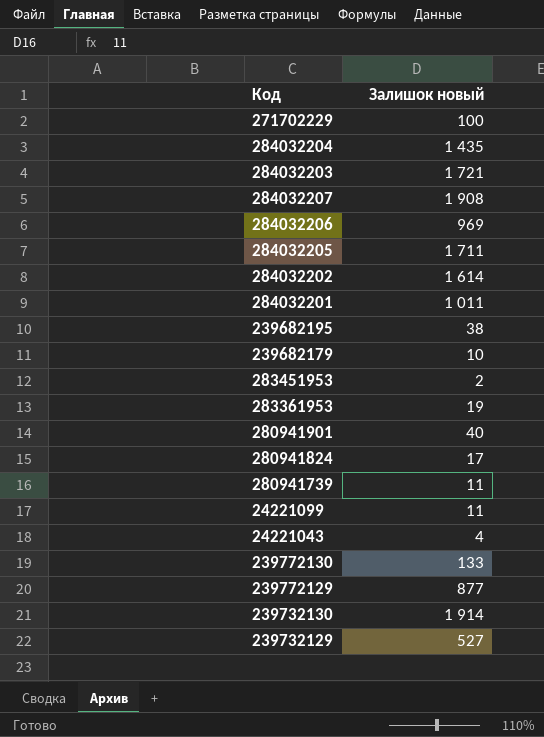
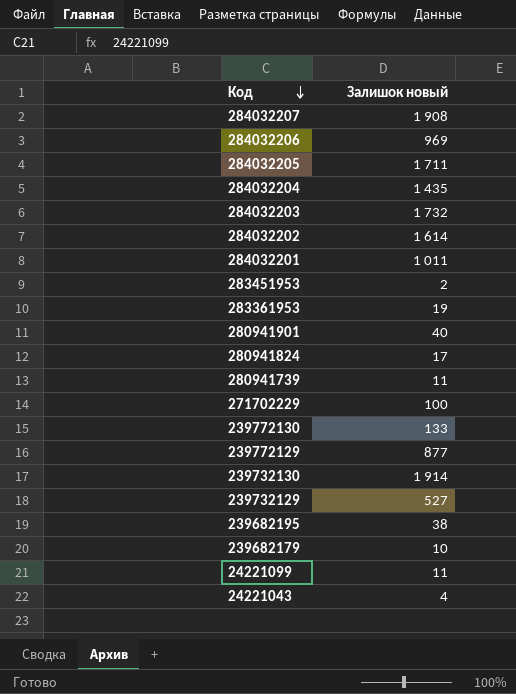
row order: none -> Код descending
284032203 | Залишок новый: 1 721 -> 1 732

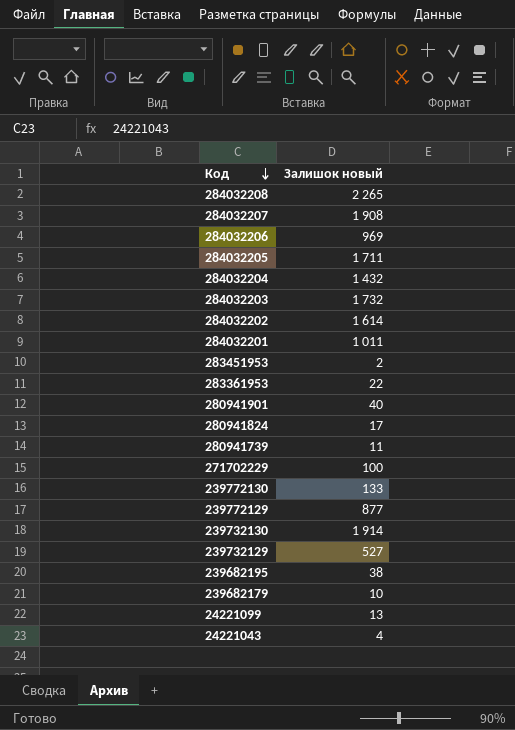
row 284032208: none -> 2 265
284032204 | Залишок новый: 1 435 -> 1 432
283361953 | Залишок новый: 19 -> 22
24221099 | Залишок новый: 11 -> 13

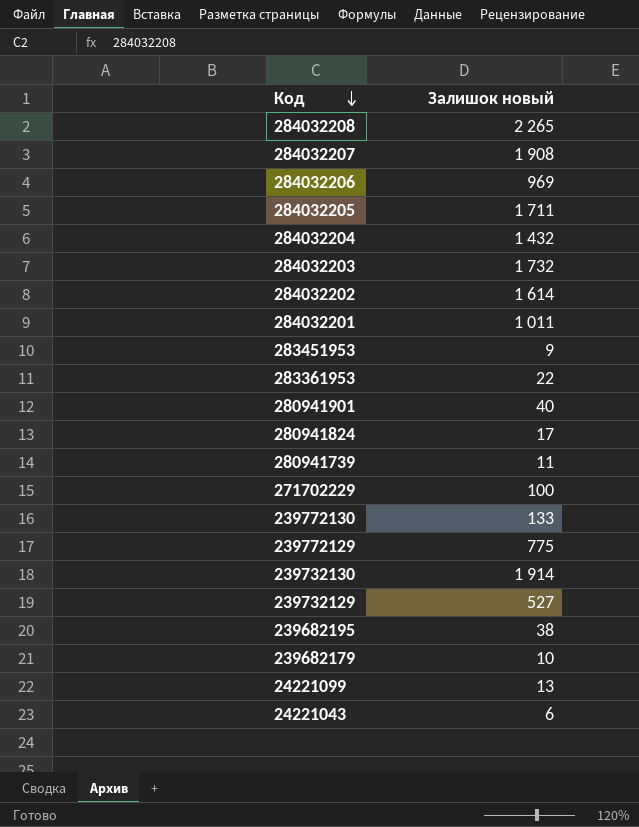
283451953 | Залишок новый: 2 -> 9
239772129 | Залишок новый: 877 -> 775
24221043 | Залишок новый: 4 -> 6

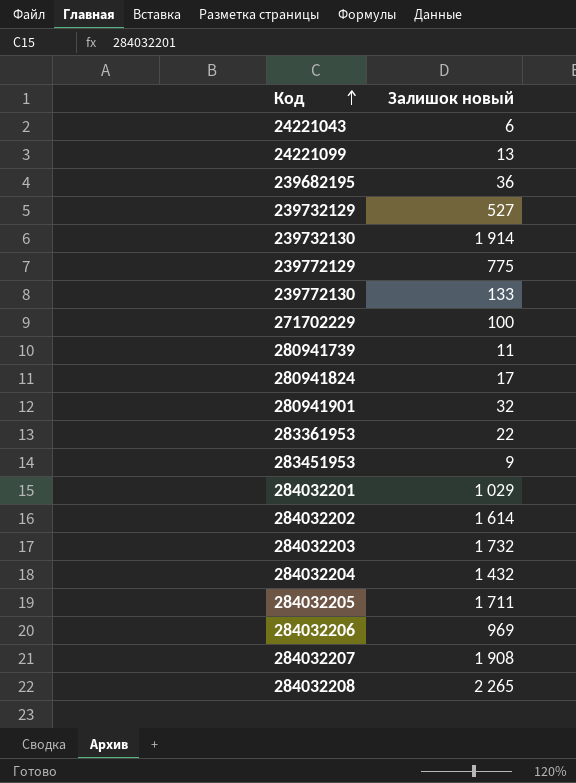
row order: Код descending -> Код ascending
row 239682179: 10 -> none
239682195 | Залишок новый: 38 -> 36
280941901 | Залишок новый: 40 -> 32
284032201 | Залишок новый: 1 011 -> 1 029

